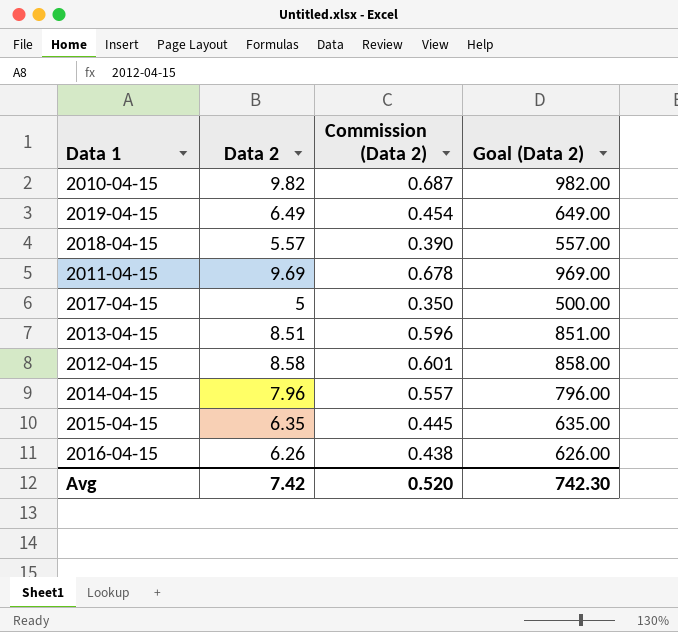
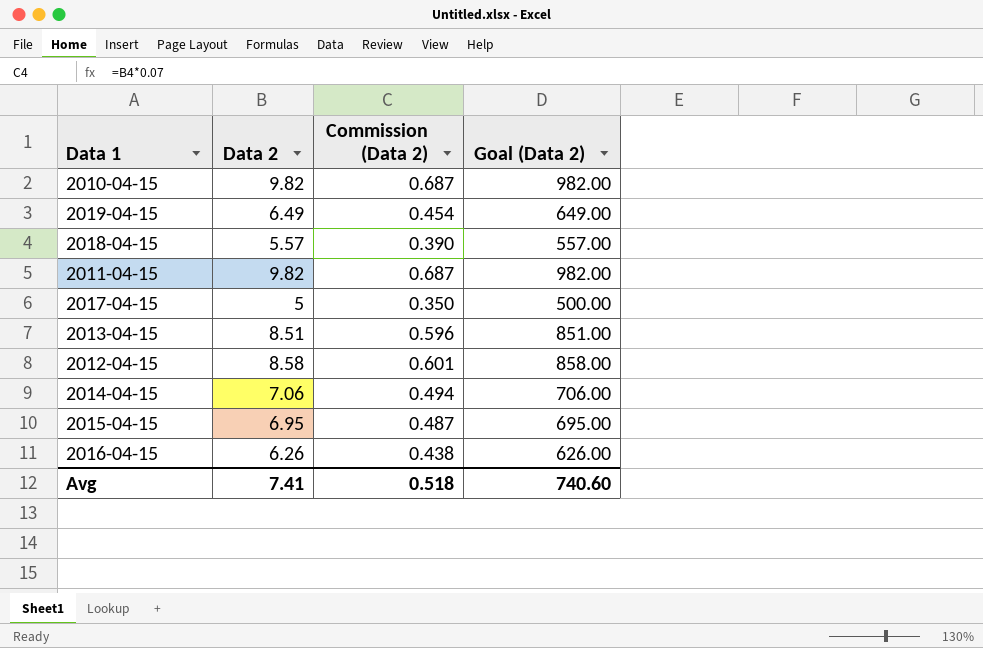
2011-04-15 | Data 2: 9.69 -> 9.82
2011-04-15 | Commission (Data 2): 0.678 -> 0.687
2011-04-15 | Goal (Data 2): 969.00 -> 982.00
2014-04-15 | Data 2: 7.96 -> 7.06
2014-04-15 | Commission (Data 2): 0.557 -> 0.494
2014-04-15 | Goal (Data 2): 796.00 -> 706.00
2015-04-15 | Data 2: 6.35 -> 6.95
2015-04-15 | Commission (Data 2): 0.445 -> 0.487
2015-04-15 | Goal (Data 2): 635.00 -> 695.00
Avg | Data 2: 7.42 -> 7.41
Avg | Commission (Data 2): 0.520 -> 0.518
Avg | Goal (Data 2): 742.30 -> 740.60

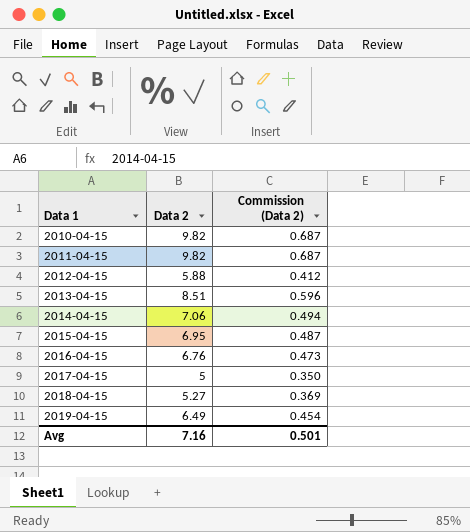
row order: none -> Data 1 ascending
column Goal (Data 2) | formula: [Data 2] * 100 -> none
2012-04-15 | Data 2: 8.58 -> 5.88
2012-04-15 | Commission (Data 2): 0.601 -> 0.412
2016-04-15 | Data 2: 6.26 -> 6.76
2016-04-15 | Commission (Data 2): 0.438 -> 0.473
2018-04-15 | Data 2: 5.57 -> 5.27
2018-04-15 | Commission (Data 2): 0.390 -> 0.369
Avg | Data 2: 7.41 -> 7.16
Avg | Commission (Data 2): 0.518 -> 0.501

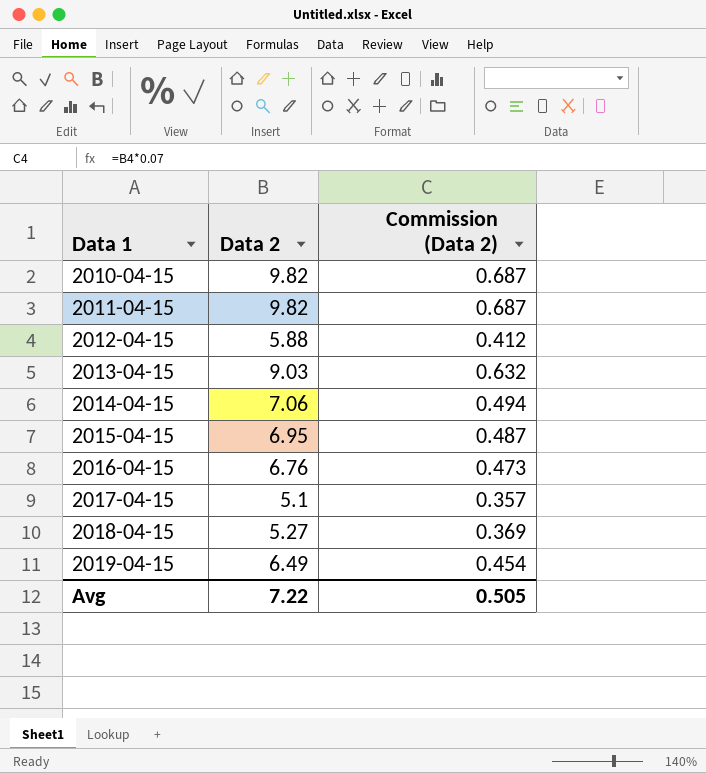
2013-04-15 | Data 2: 8.51 -> 9.03
2013-04-15 | Commission (Data 2): 0.596 -> 0.632
2017-04-15 | Data 2: 5 -> 5.1
2017-04-15 | Commission (Data 2): 0.350 -> 0.357
Avg | Data 2: 7.16 -> 7.22
Avg | Commission (Data 2): 0.501 -> 0.505

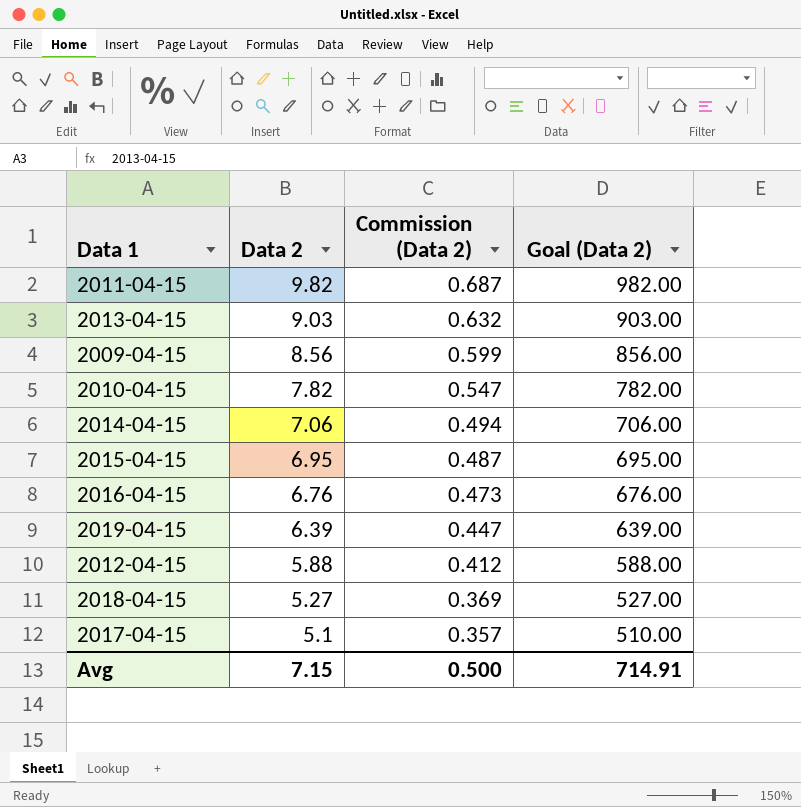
row order: Data 1 ascending -> Data 2 descending
column Goal (Data 2) | formula: none -> [Data 2] * 100
row 2009-04-15: none -> 8.56 | 0.599 | 856.00
2010-04-15 | Data 2: 9.82 -> 7.82
2010-04-15 | Commission (Data 2): 0.687 -> 0.547
2019-04-15 | Data 2: 6.49 -> 6.39
2019-04-15 | Commission (Data 2): 0.454 -> 0.447
Avg | Data 2: 7.22 -> 7.15
Avg | Commission (Data 2): 0.505 -> 0.500

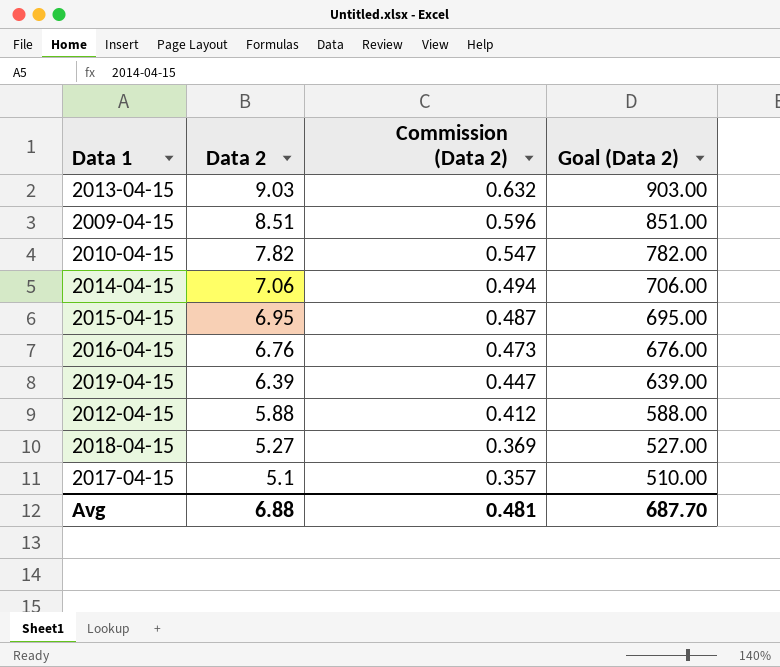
row 2011-04-15: 9.82 | 0.687 | 982.00 -> none
2009-04-15 | Data 2: 8.56 -> 8.51
2009-04-15 | Commission (Data 2): 0.599 -> 0.596
2009-04-15 | Goal (Data 2): 856.00 -> 851.00
Avg | Data 2: 7.15 -> 6.88
Avg | Commission (Data 2): 0.500 -> 0.481
Avg | Goal (Data 2): 714.91 -> 687.70

